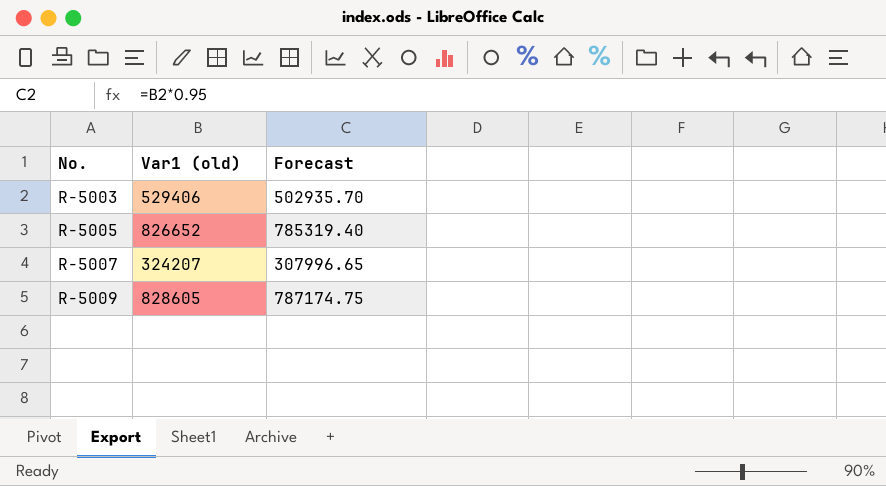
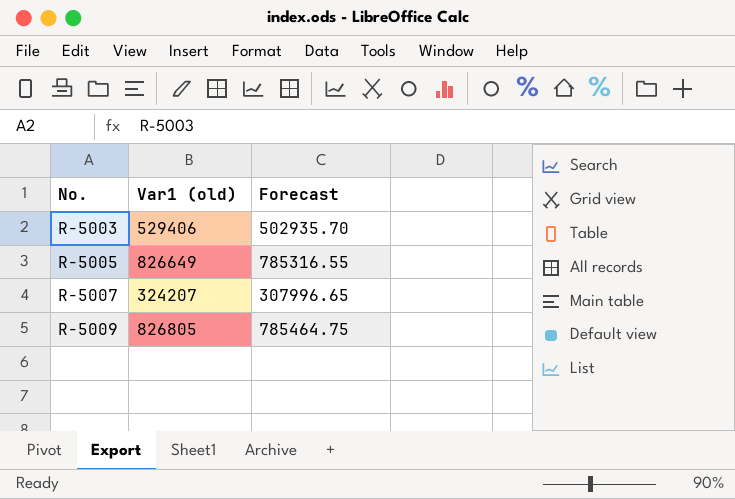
R-5005 | Var1 (old): 826652 -> 826649
R-5005 | Forecast: 785319.40 -> 785316.55
R-5009 | Var1 (old): 828605 -> 826805
R-5009 | Forecast: 787174.75 -> 785464.75

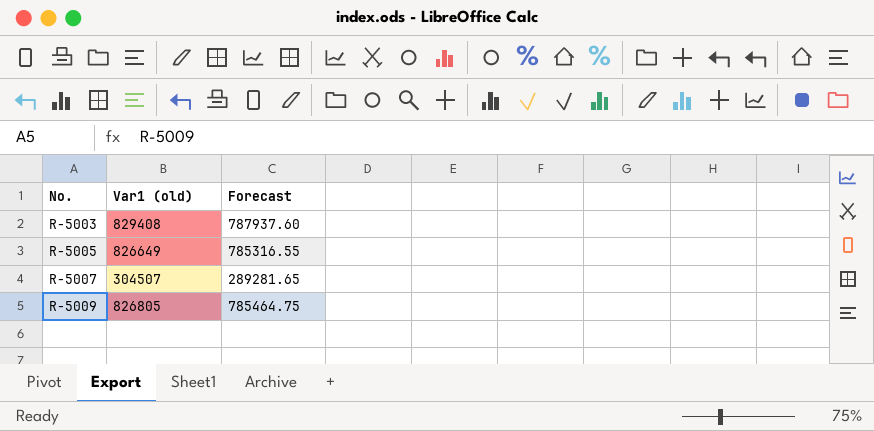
R-5003 | Var1 (old): 529406 -> 829408
R-5003 | Forecast: 502935.70 -> 787937.60
R-5007 | Var1 (old): 324207 -> 304507
R-5007 | Forecast: 307996.65 -> 289281.65

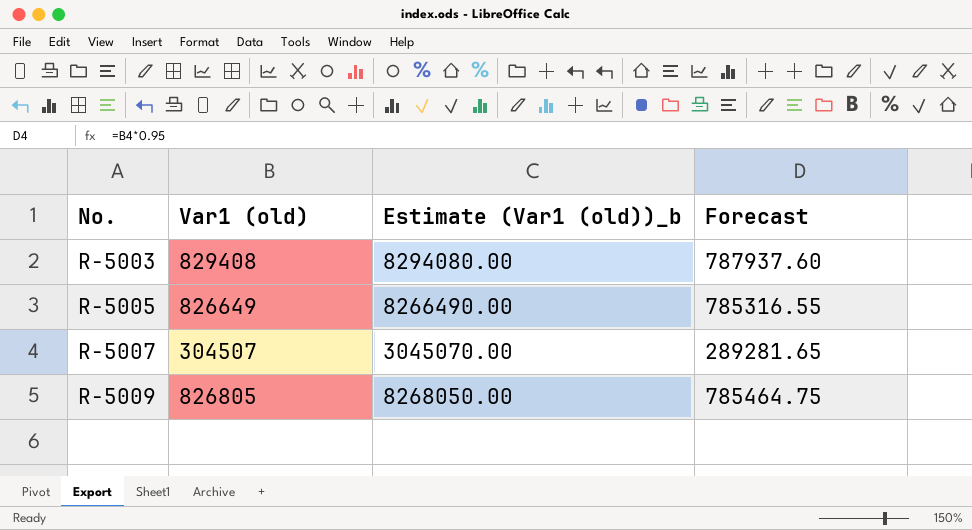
column Estimate (Var1 (old))_b | formula: none -> [Var1 (old)] * 10

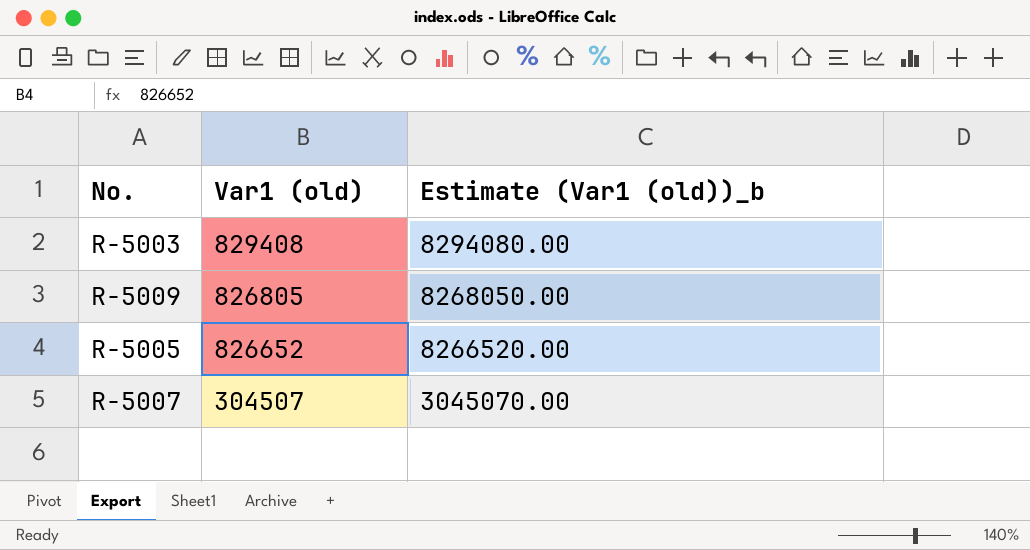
row order: No. ascending -> Var1 (old) descending
column Forecast | formula: [Var1 (old)] * 0.95 -> none
R-5005 | Var1 (old): 826649 -> 826652
R-5005 | Estimate (Var1 (old))_b: 8266490.00 -> 8266520.00

